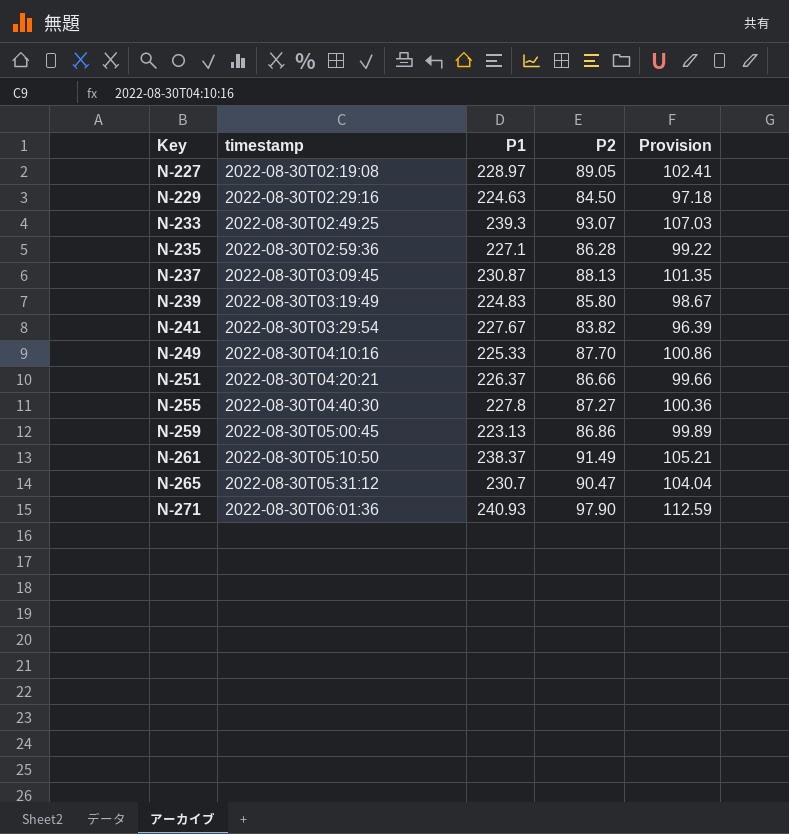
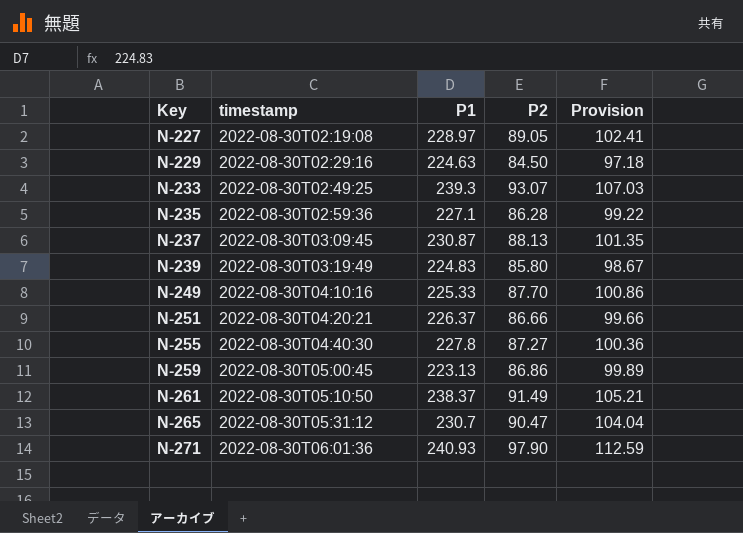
row N-241: 2022-08-30T03:29:54 | 227.67 | 83.82 | 96.39 -> none

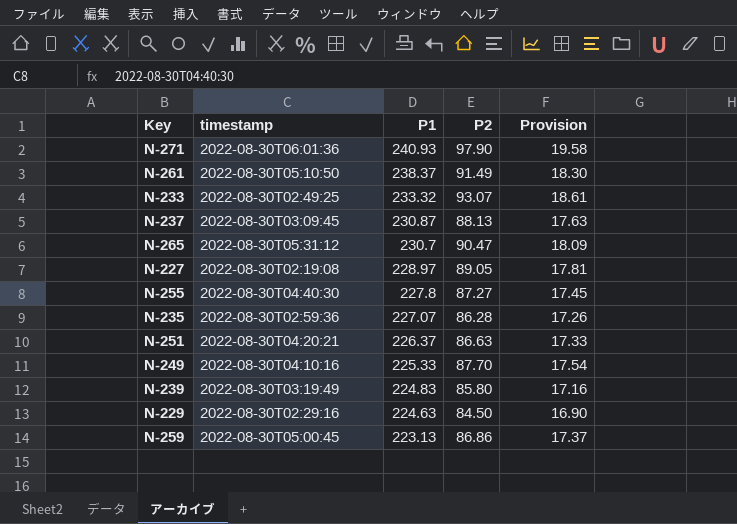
row order: Key ascending -> P1 descending
column Provision | formula: [P2] * 1.15 -> [P2] * 0.2
N-233 | P1: 239.3 -> 233.32
N-235 | P1: 227.1 -> 227.07
N-251 | P2: 86.66 -> 86.63

